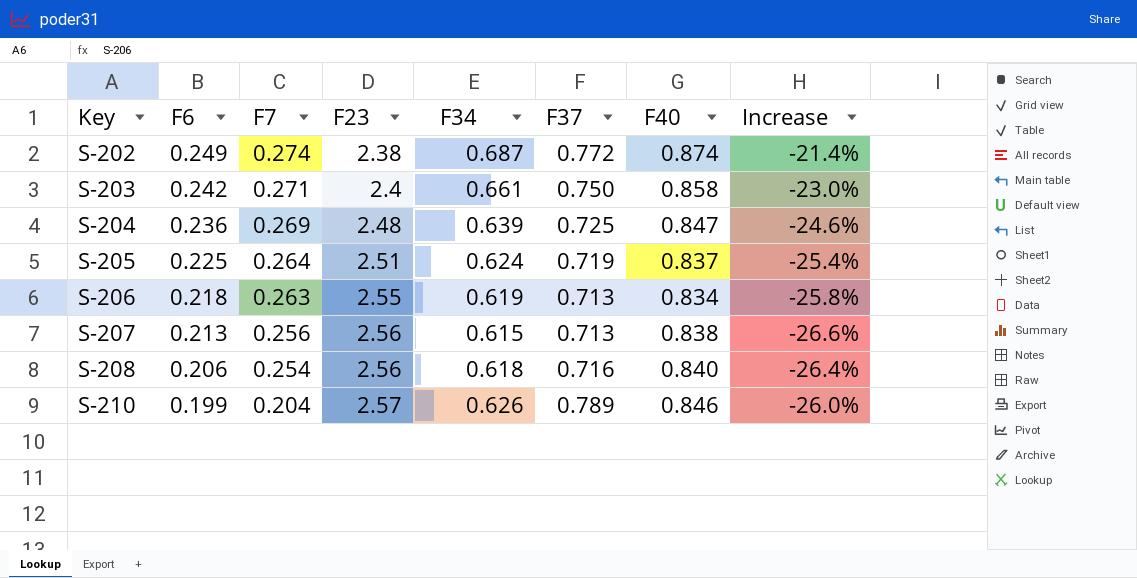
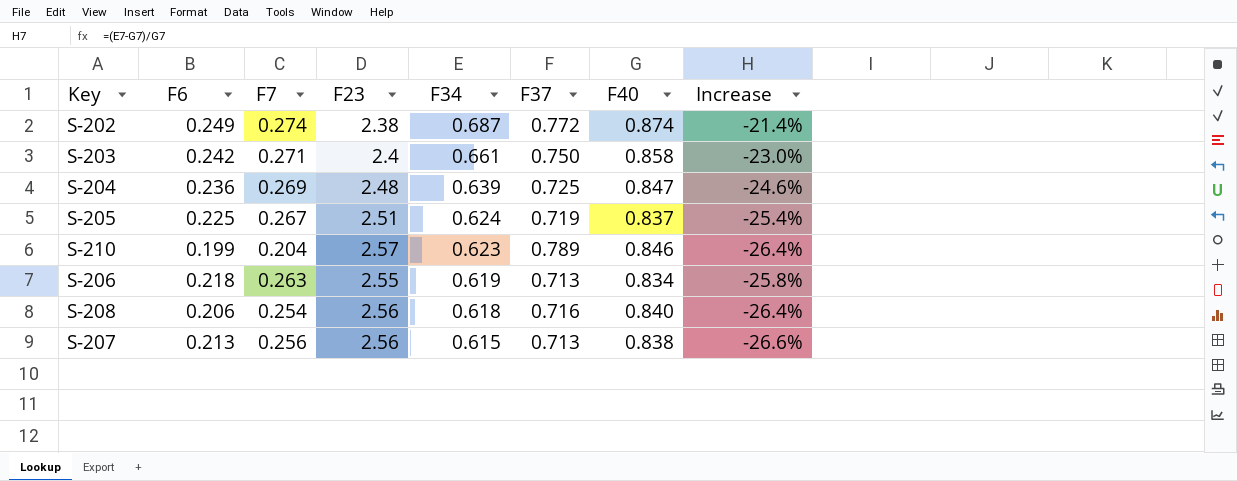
row order: Key ascending -> F34 descending
S-205 | F7: 0.264 -> 0.267
S-210 | F34: 0.626 -> 0.623
S-210 | Increase: -26.0% -> -26.4%

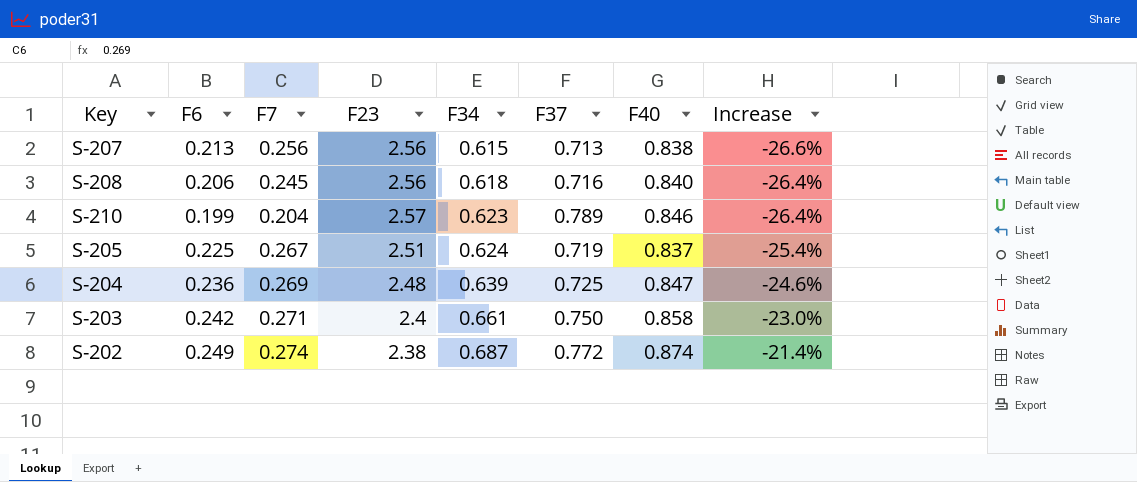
row order: F34 descending -> F34 ascending
row S-206: 0.218 | 0.263 | 2.55 | 0.619 | 0.713 | 0.834 | -25.8% -> none
S-208 | F7: 0.254 -> 0.245

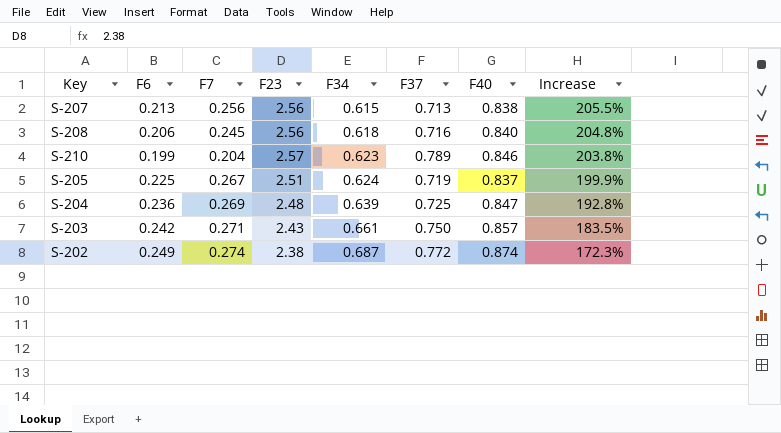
column Increase | formula: ([F34] - [F40]) / [F40] -> ([F23] - [F40]) / [F40]
S-203 | F23: 2.4 -> 2.43
S-203 | F40: 0.858 -> 0.857

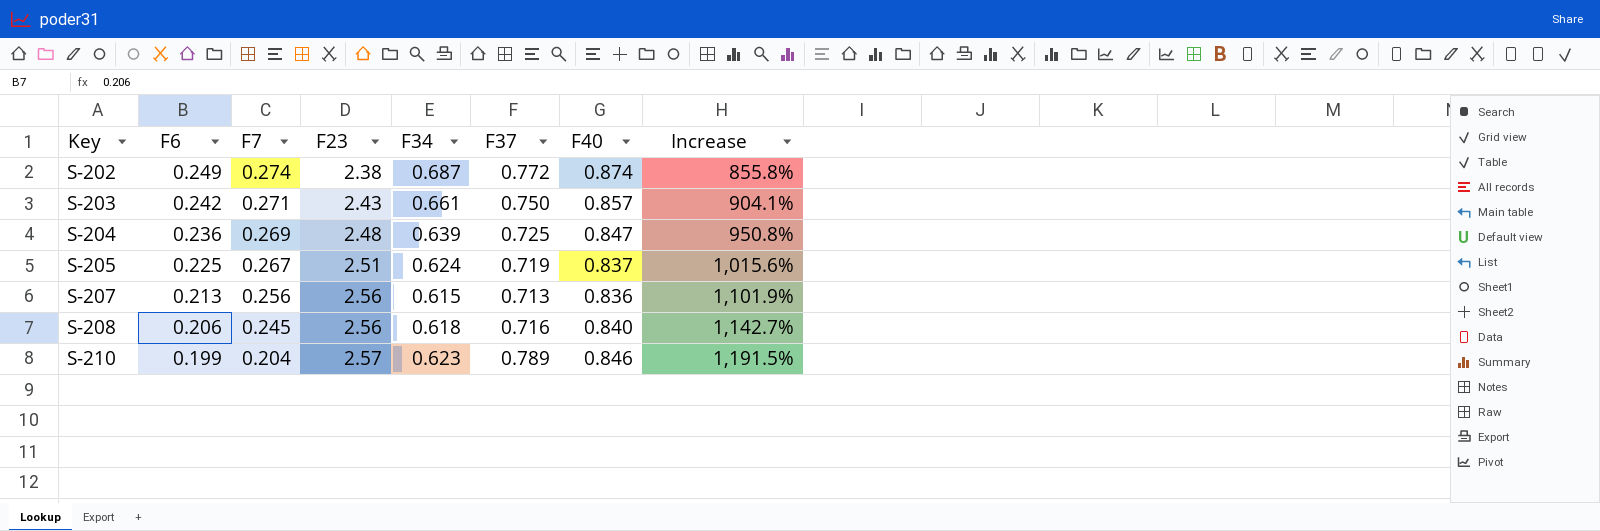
row order: F34 ascending -> Key ascending
column Increase | formula: ([F23] - [F40]) / [F40] -> ([F23] - [F6]) / [F6]
S-207 | F40: 0.838 -> 0.836

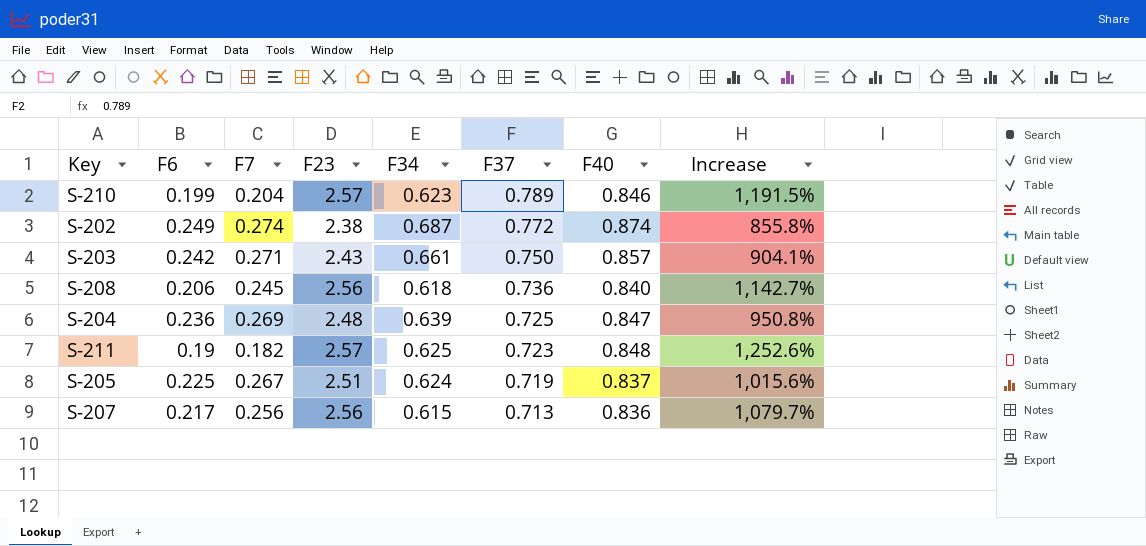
row order: Key ascending -> F37 descending
S-208 | F37: 0.716 -> 0.736
row S-211: none -> 0.19 | 0.182 | 2.57 | 0.625 | 0.723 | 0.848 | 1,252.6%
S-207 | F6: 0.213 -> 0.217
S-207 | Increase: 1,101.9% -> 1,079.7%

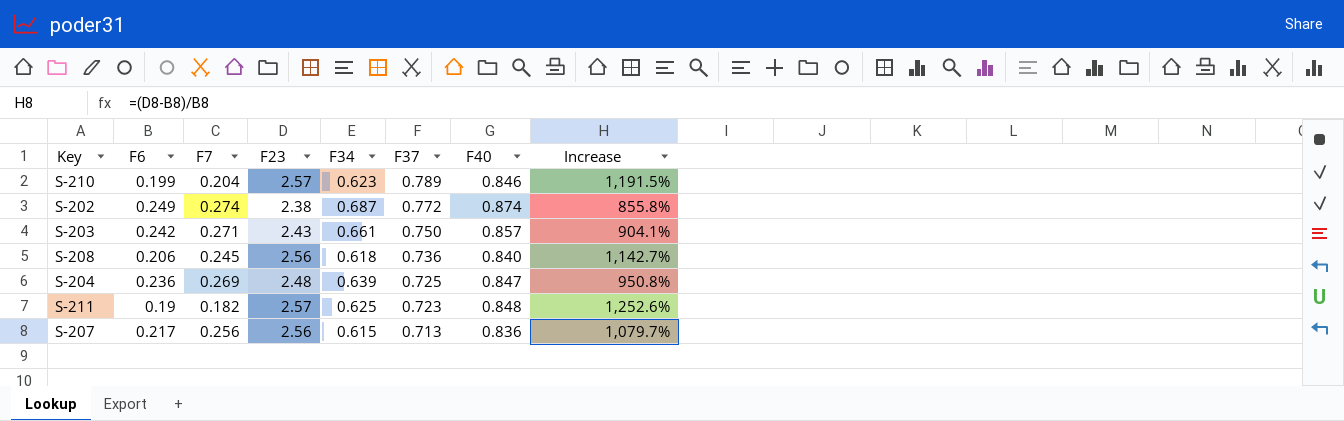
row S-205: 0.225 | 0.267 | 2.51 | 0.624 | 0.719 | 0.837 | 1,015.6% -> none

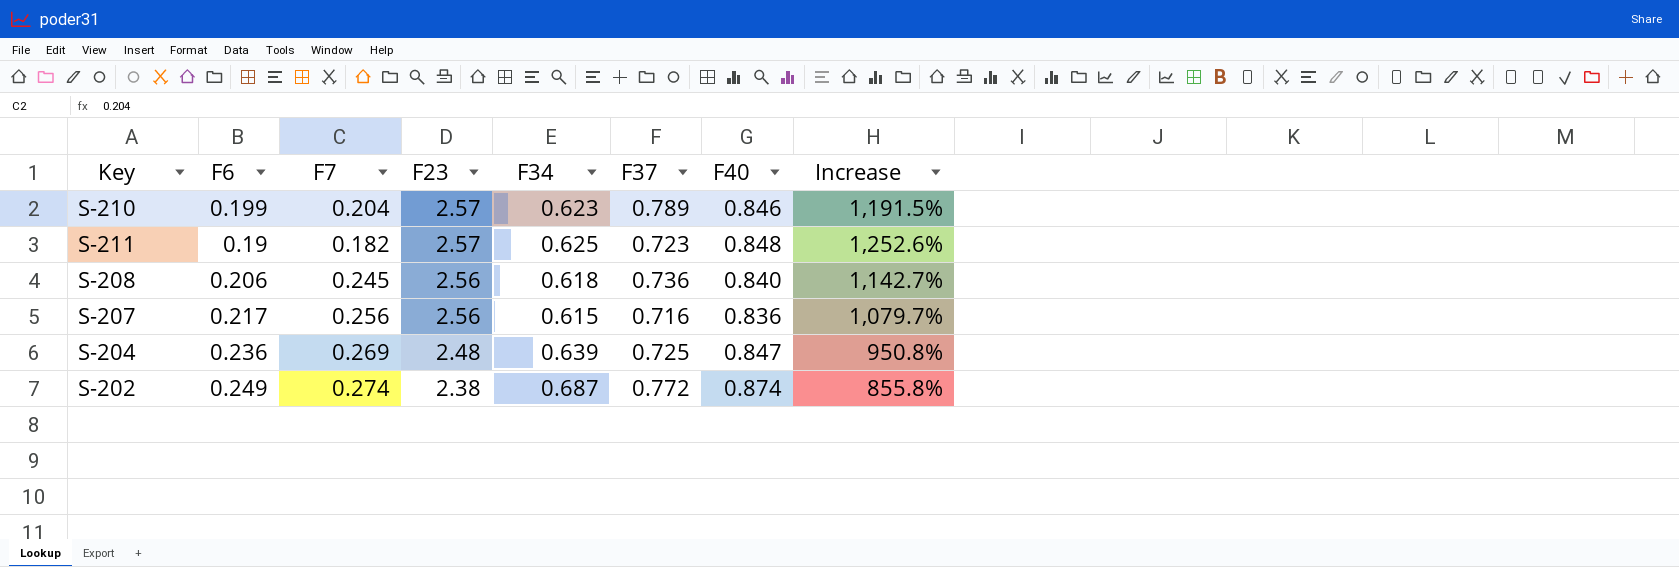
row order: F37 descending -> F23 descending
row S-203: 0.242 | 0.271 | 2.43 | 0.661 | 0.750 | 0.857 | 904.1% -> none
S-207 | F37: 0.713 -> 0.716

